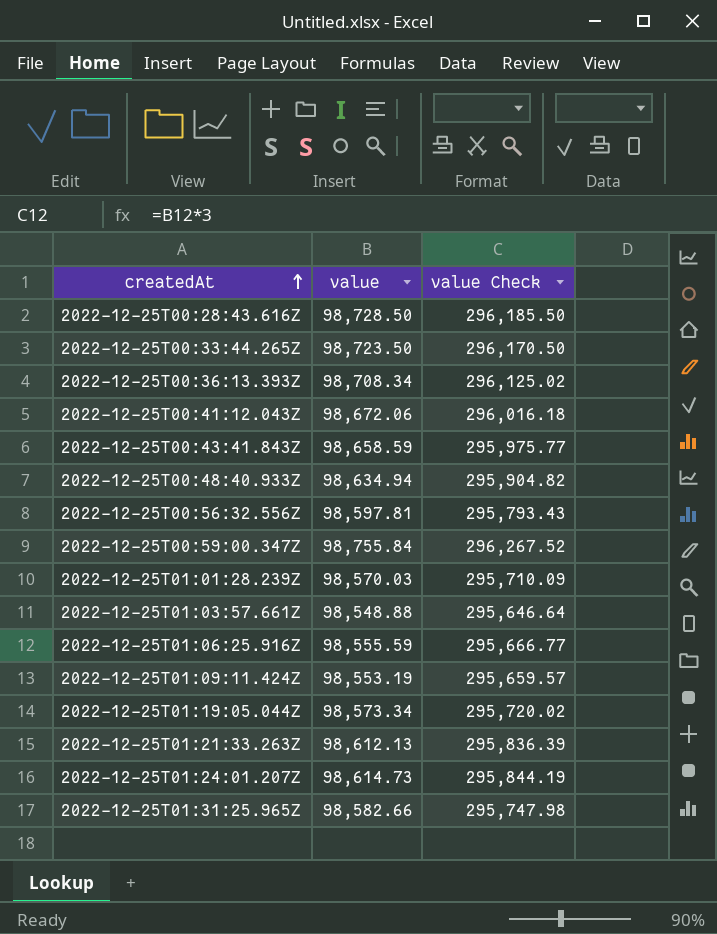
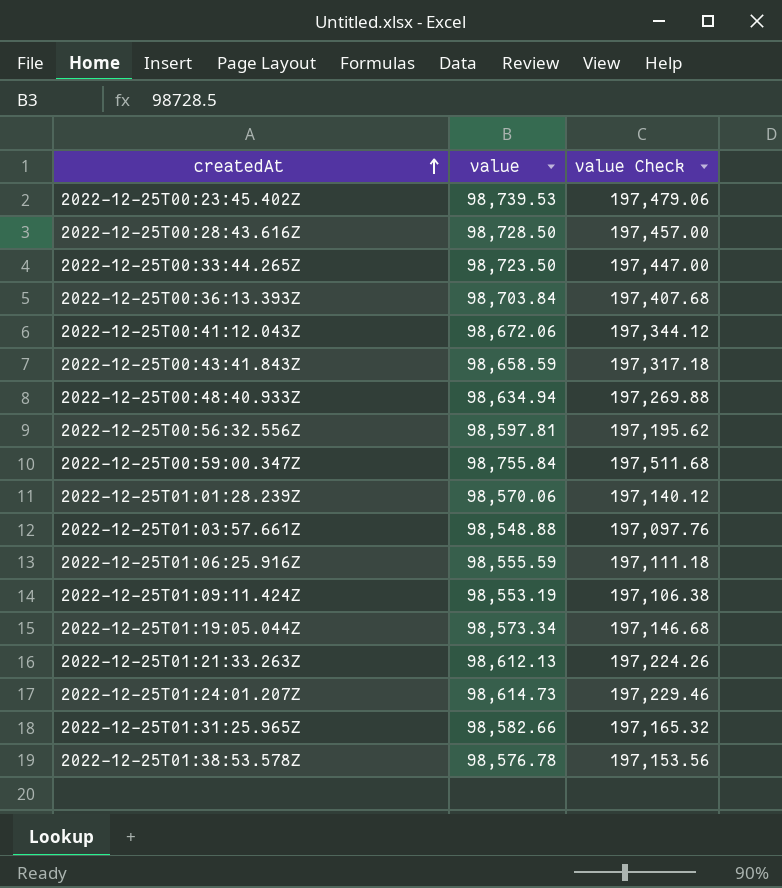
column value Check | formula: [value] * 3 -> [value] * 2
row 2022-12-25T00:23:45.402Z: none -> 98,739.53 | 197,479.06
2022-12-25T00:36:13.393Z | value: 98,708.34 -> 98,703.84
2022-12-25T01:01:28.239Z | value: 98,570.03 -> 98,570.06
row 2022-12-25T01:38:53.578Z: none -> 98,576.78 | 197,153.56

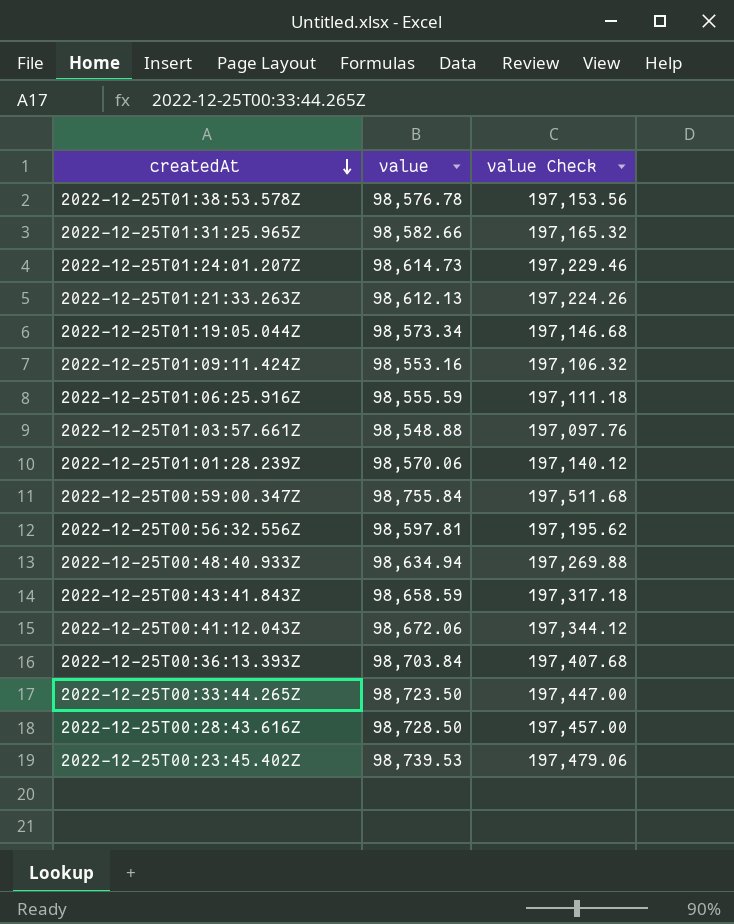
row order: createdAt ascending -> createdAt descending
2022-12-25T01:09:11.424Z | value: 98,553.19 -> 98,553.16
2022-12-25T01:09:11.424Z | value Check: 197,106.38 -> 197,106.32

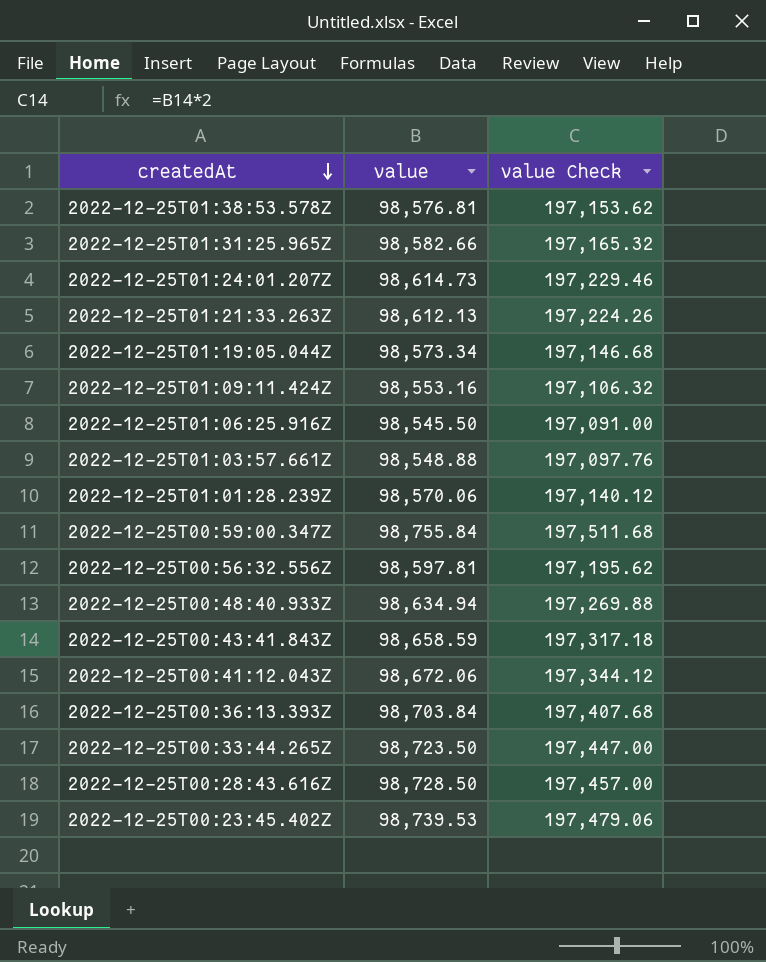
2022-12-25T01:38:53.578Z | value: 98,576.78 -> 98,576.81
2022-12-25T01:38:53.578Z | value Check: 197,153.56 -> 197,153.62
2022-12-25T01:06:25.916Z | value: 98,555.59 -> 98,545.50
2022-12-25T01:06:25.916Z | value Check: 197,111.18 -> 197,091.00

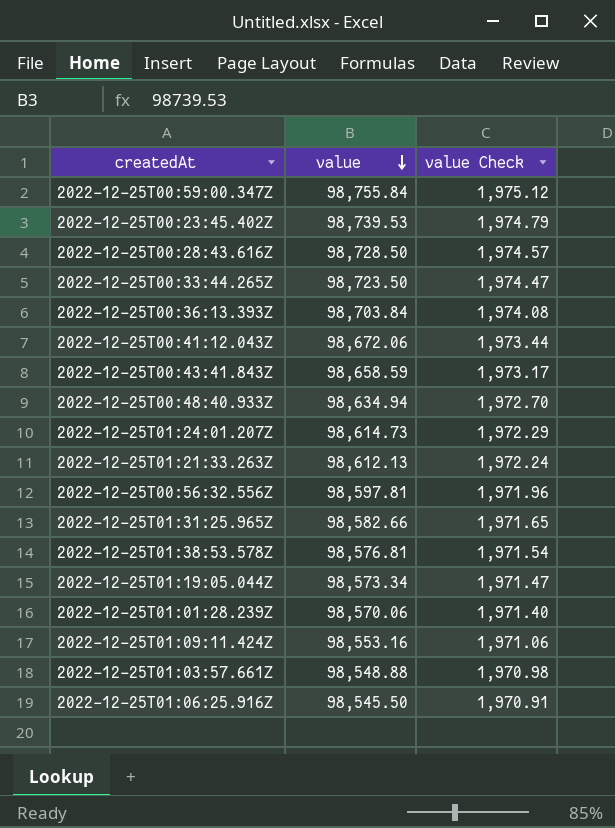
row order: createdAt descending -> value descending
column value Check | formula: [value] * 2 -> [value] * 0.02

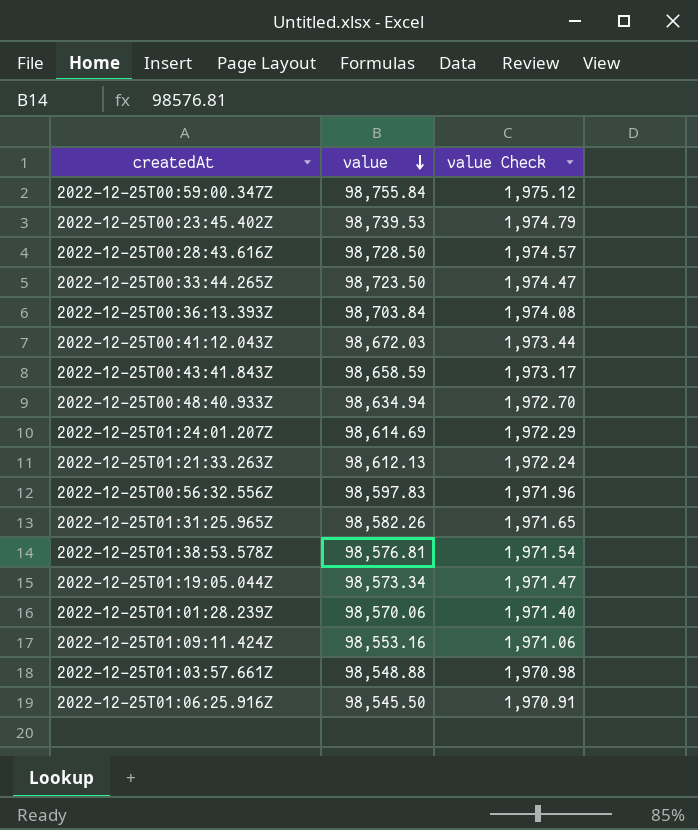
2022-12-25T00:41:12.043Z | value: 98,672.06 -> 98,672.03
2022-12-25T01:24:01.207Z | value: 98,614.73 -> 98,614.69
2022-12-25T00:56:32.556Z | value: 98,597.81 -> 98,597.83
2022-12-25T01:31:25.965Z | value: 98,582.66 -> 98,582.26

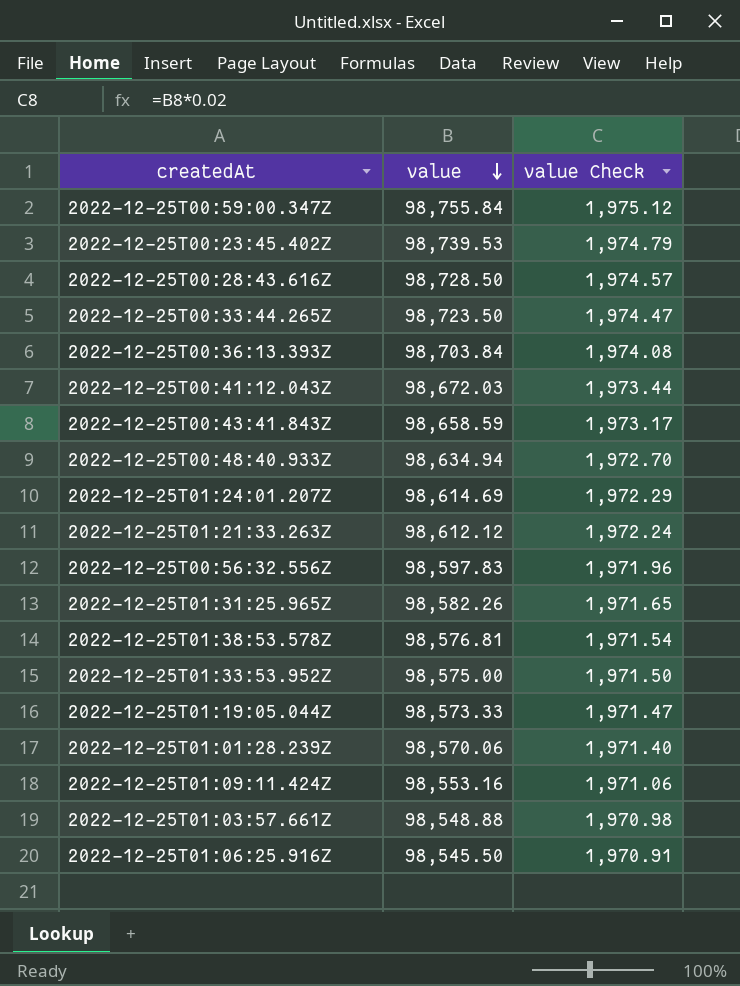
2022-12-25T01:21:33.263Z | value: 98,612.13 -> 98,612.12
row 2022-12-25T01:33:53.952Z: none -> 98,575.00 | 1,971.50
2022-12-25T01:19:05.044Z | value: 98,573.34 -> 98,573.33

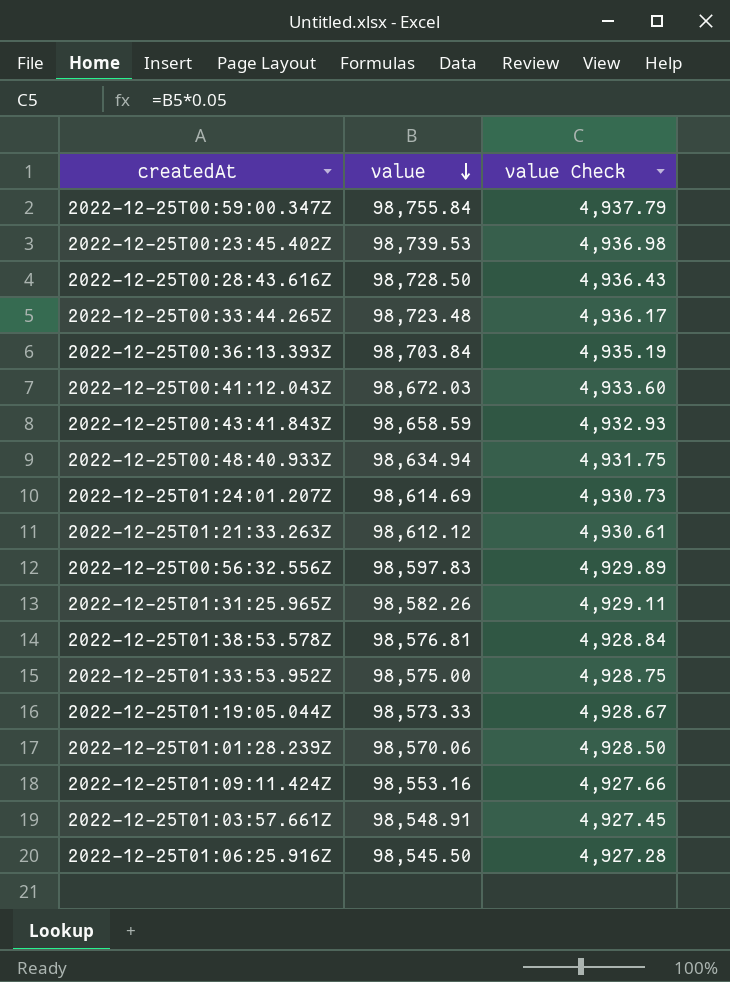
column value Check | formula: [value] * 0.02 -> [value] * 0.05
2022-12-25T00:33:44.265Z | value: 98,723.50 -> 98,723.48
2022-12-25T01:03:57.661Z | value: 98,548.88 -> 98,548.91

